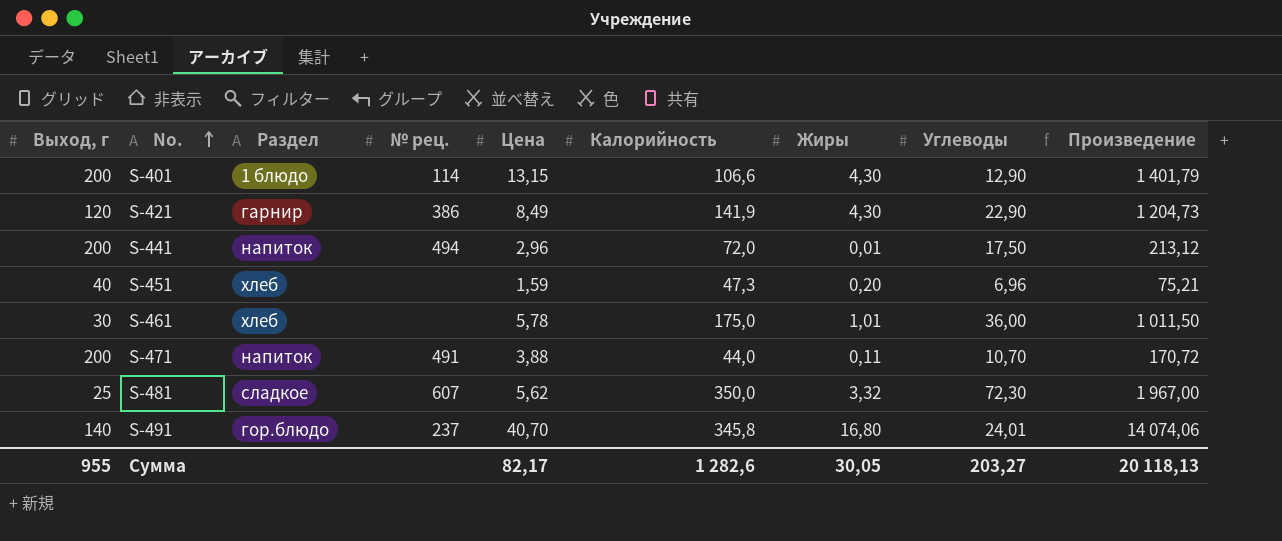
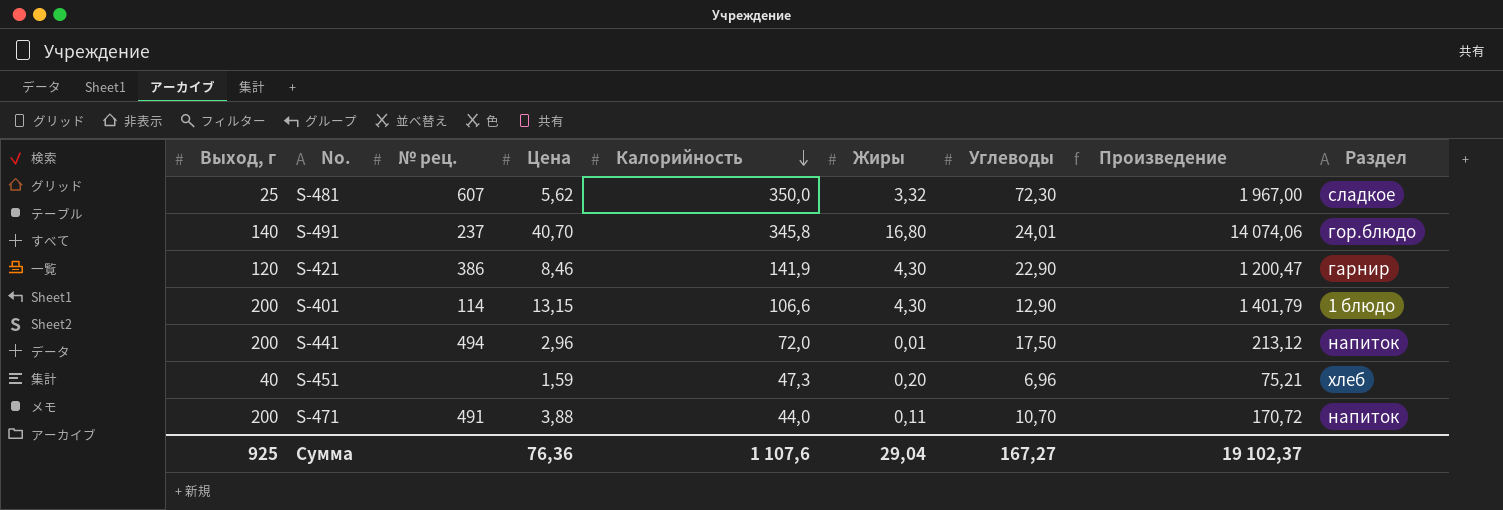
row order: No. ascending -> Калорийность descending
column Раздел | position: 3 -> 9
row S-461: 30 | хлеб | none | 5,78 | 175,0 | 1,01 | 36,00 | 1 011,50 -> none
S-421 | Цена: 8,49 -> 8,46
S-421 | Произведение: 1 204,73 -> 1 200,47
Сумма | Выход, г: 955 -> 925
Сумма | Цена: 82,17 -> 76,36
Сумма | Калорийность: 1 282,6 -> 1 107,6
Сумма | Жиры: 30,05 -> 29,04
Сумма | Углеводы: 203,27 -> 167,27
Сумма | Произведение: 20 118,13 -> 19 102,37

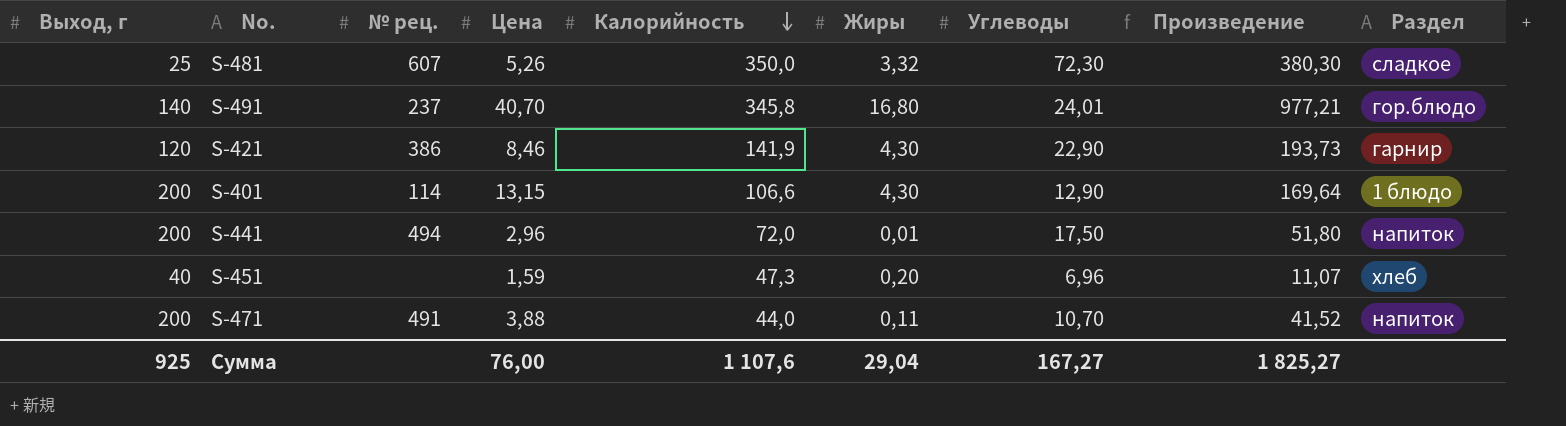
column Произведение | formula: [Цена] * [Калорийность] -> [Цена] * [Углеводы]
S-481 | Цена: 5,62 -> 5,26
Сумма | Цена: 76,36 -> 76,00
Сумма | Произведение: 19 102,37 -> 1 825,27

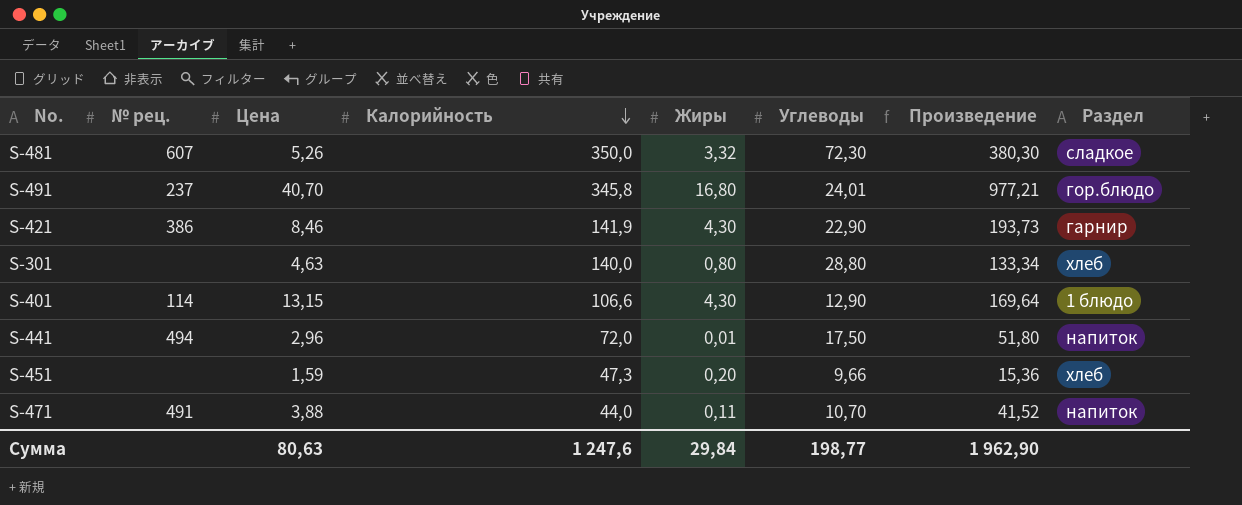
column Выход, г | position: 1 -> none
row S-301: none -> none | 4,63 | 140,0 | 0,80 | 28,80 | 133,34 | хлеб
S-451 | Углеводы: 6,96 -> 9,66
S-451 | Произведение: 11,07 -> 15,36
Сумма | Цена: 76,00 -> 80,63
Сумма | Калорийность: 1 107,6 -> 1 247,6
Сумма | Жиры: 29,04 -> 29,84
Сумма | Углеводы: 167,27 -> 198,77
Сумма | Произведение: 1 825,27 -> 1 962,90

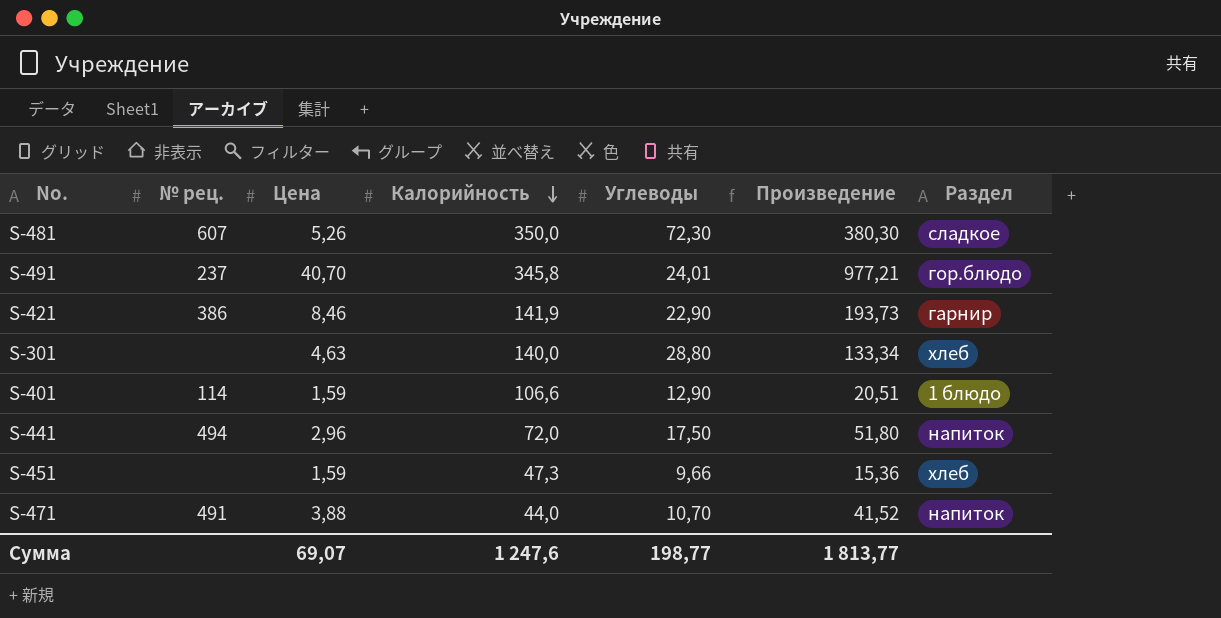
column Жиры | position: 5 -> none
S-401 | Цена: 13,15 -> 1,59
S-401 | Произведение: 169,64 -> 20,51
Сумма | Цена: 80,63 -> 69,07
Сумма | Произведение: 1 962,90 -> 1 813,77

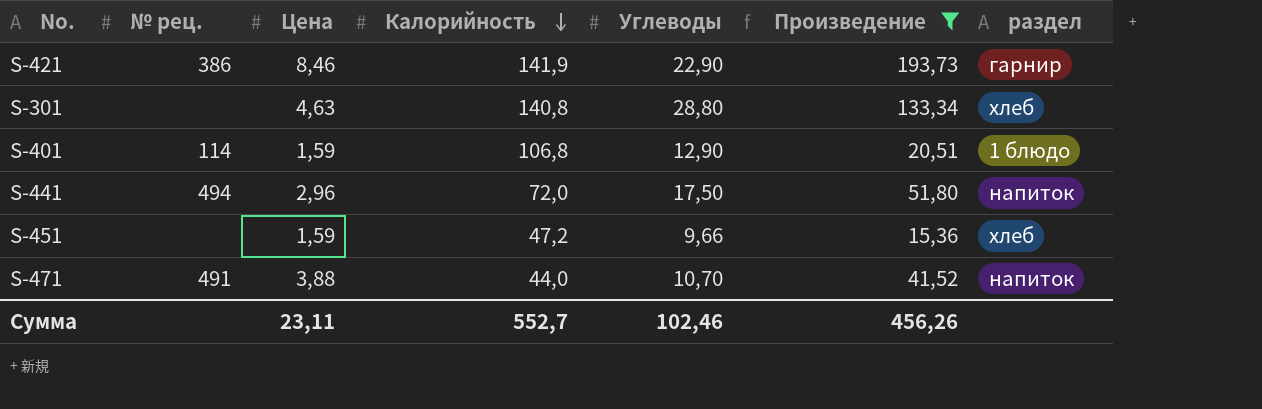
filter: none -> Произведение <= 193,73
column name: Раздел -> раздел
S-301 | Калорийность: 140,0 -> 140,8
S-401 | Калорийность: 106,6 -> 106,8
S-451 | Калорийность: 47,3 -> 47,2
Сумма | Цена: 69,07 -> 23,11
Сумма | Калорийность: 1 247,6 -> 552,7
Сумма | Углеводы: 198,77 -> 102,46
Сумма | Произведение: 1 813,77 -> 456,26

